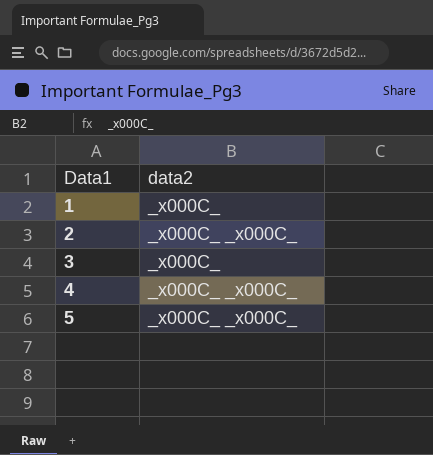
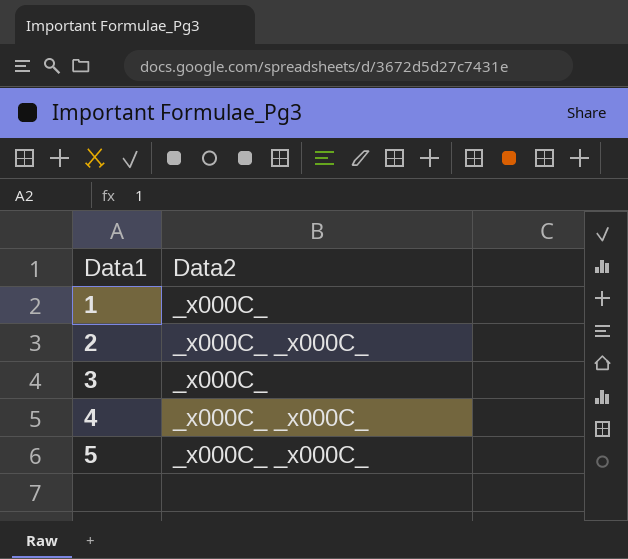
column name: data2 -> Data2

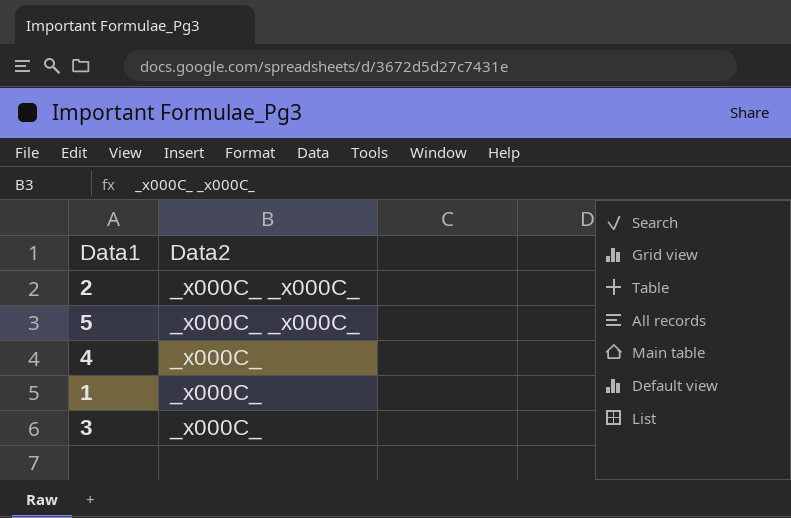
row order: Data1 ascending -> Data2 descending
4 | Data2: _x000C_ _x000C_ -> _x000C_

